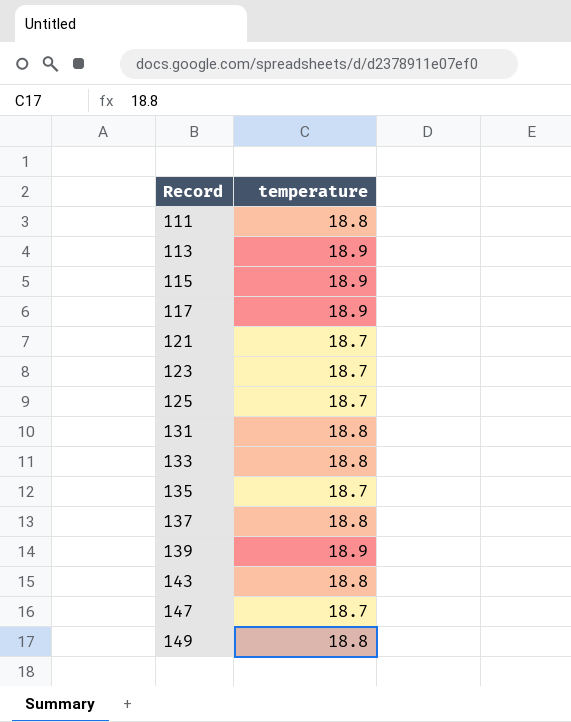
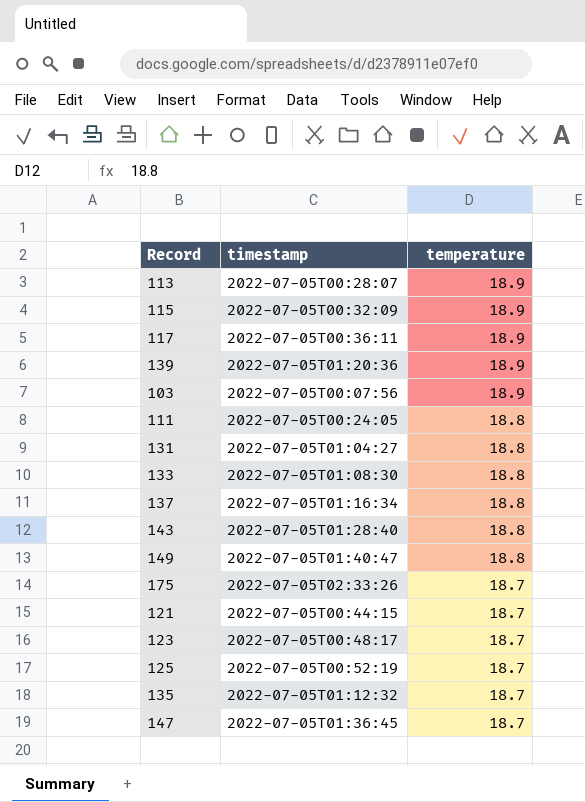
row order: Record ascending -> temperature descending
column timestamp | position: none -> 2
row 103: none -> 2022-07-05T00:07:56 | 18.9
row 175: none -> 2022-07-05T02:33:26 | 18.7

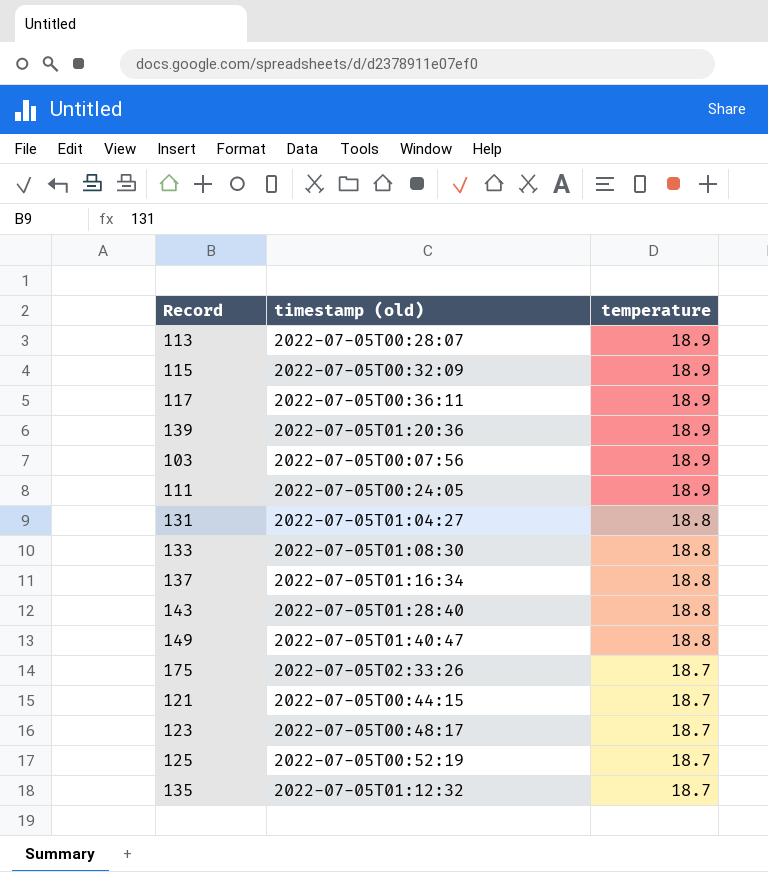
column name: timestamp -> timestamp (old)
row 147: 2022-07-05T01:36:45 | 18.7 -> none
111 | temperature: 18.8 -> 18.9

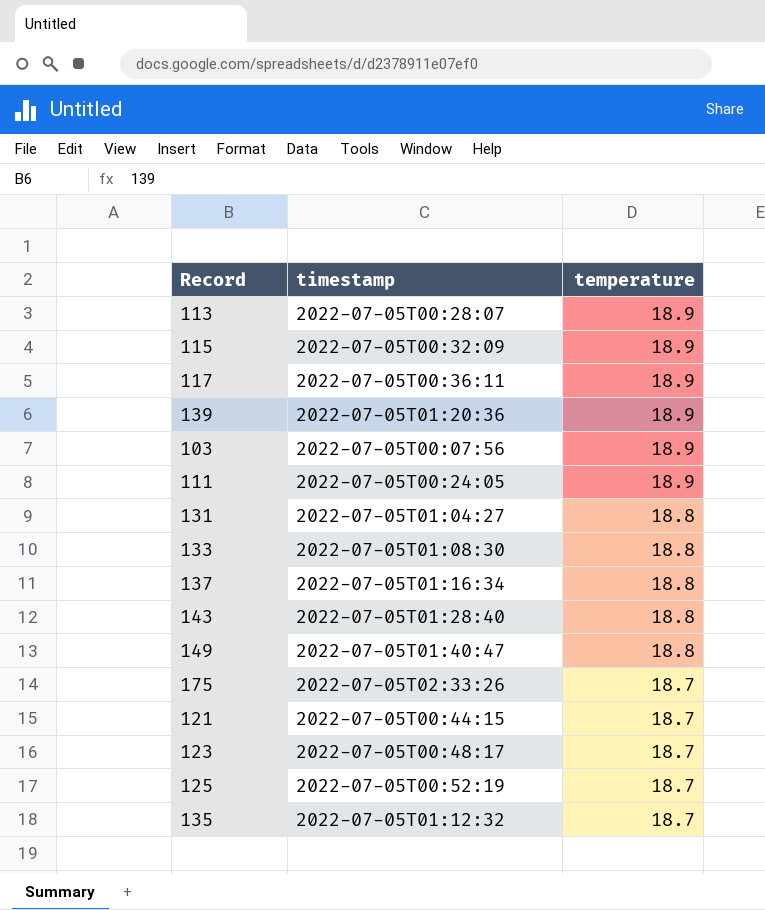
column name: timestamp (old) -> timestamp

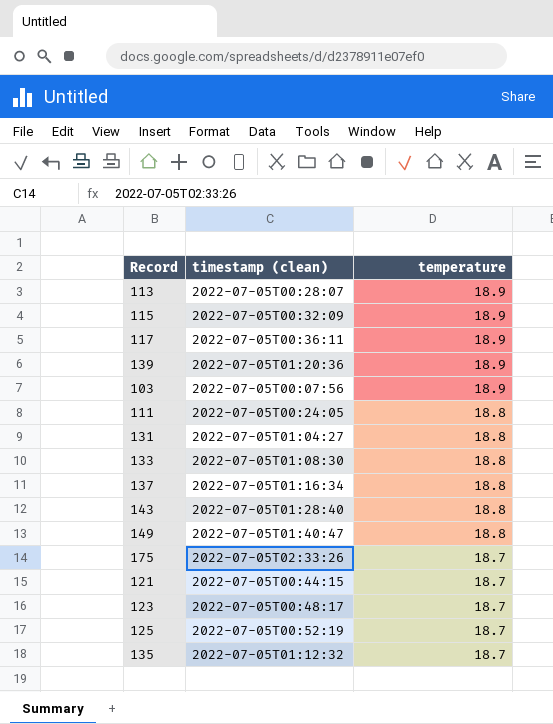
column name: timestamp -> timestamp (clean)
111 | temperature: 18.9 -> 18.8

